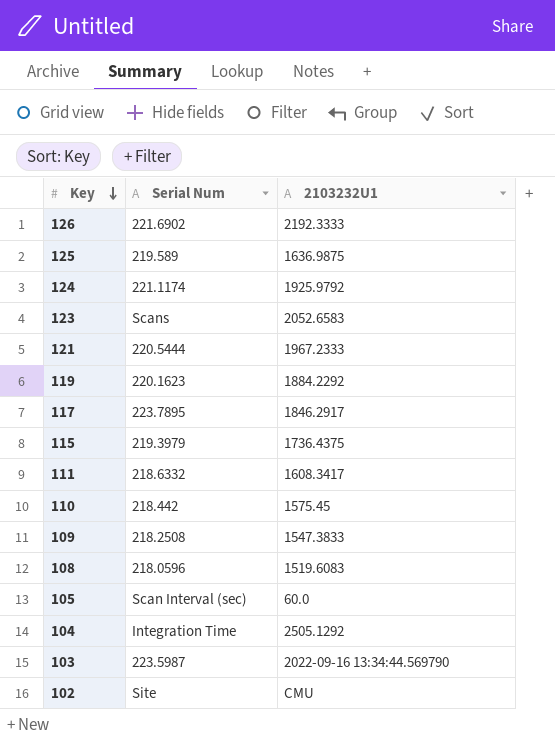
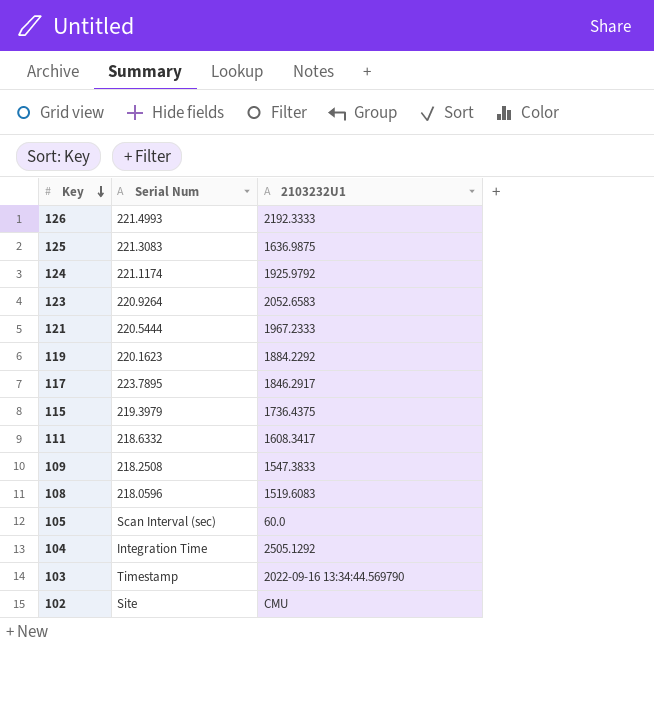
row 110: 218.442 | 1575.45 -> none
126 | Serial Num: 221.6902 -> 221.4993
125 | Serial Num: 219.589 -> 221.3083
123 | Serial Num: Scans -> 220.9264
103 | Serial Num: 223.5987 -> Timestamp

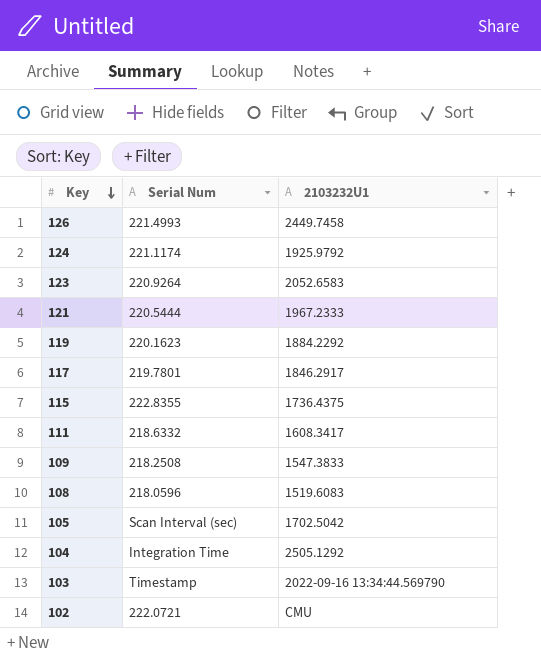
row 125: 221.3083 | 1636.9875 -> none
126 | 2103232U1: 2192.3333 -> 2449.7458
117 | Serial Num: 223.7895 -> 219.7801
115 | Serial Num: 219.3979 -> 222.8355
105 | 2103232U1: 60.0 -> 1702.5042
102 | Serial Num: Site -> 222.0721

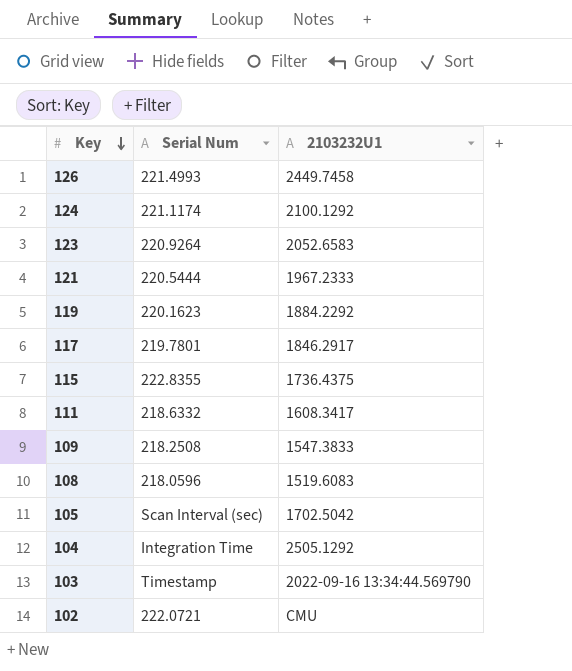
124 | 2103232U1: 1925.9792 -> 2100.1292

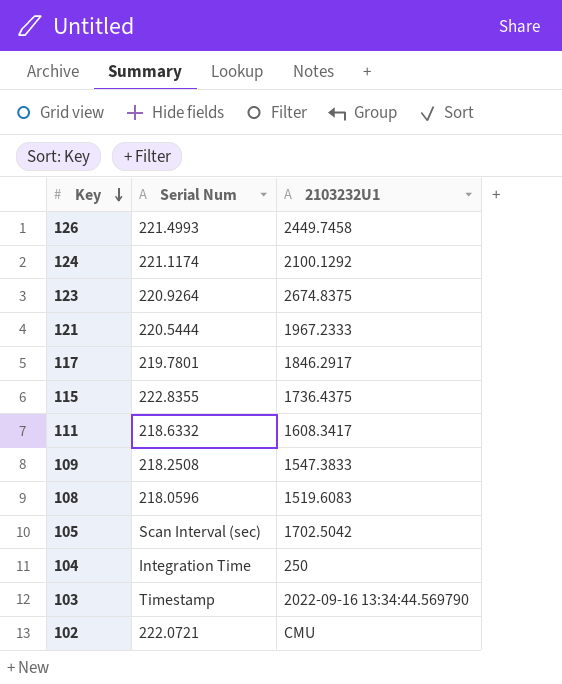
row 119: 220.1623 | 1884.2292 -> none
123 | 2103232U1: 2052.6583 -> 2674.8375
104 | 2103232U1: 2505.1292 -> 250

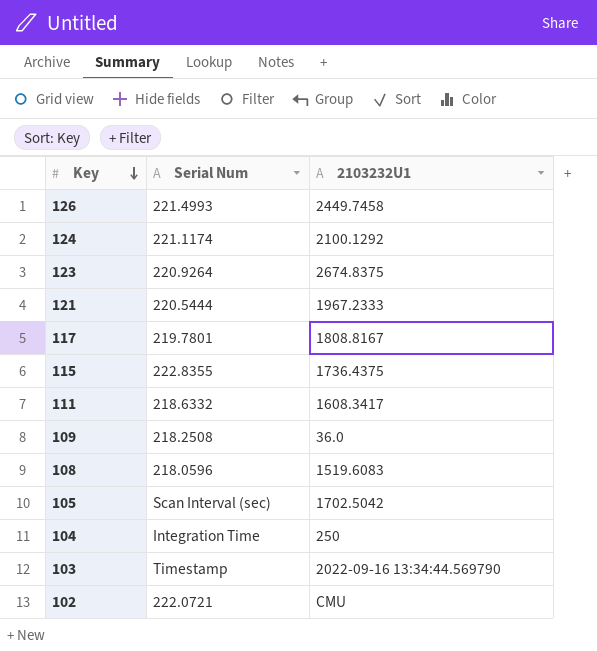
117 | 2103232U1: 1846.2917 -> 1808.8167
109 | 2103232U1: 1547.3833 -> 36.0

